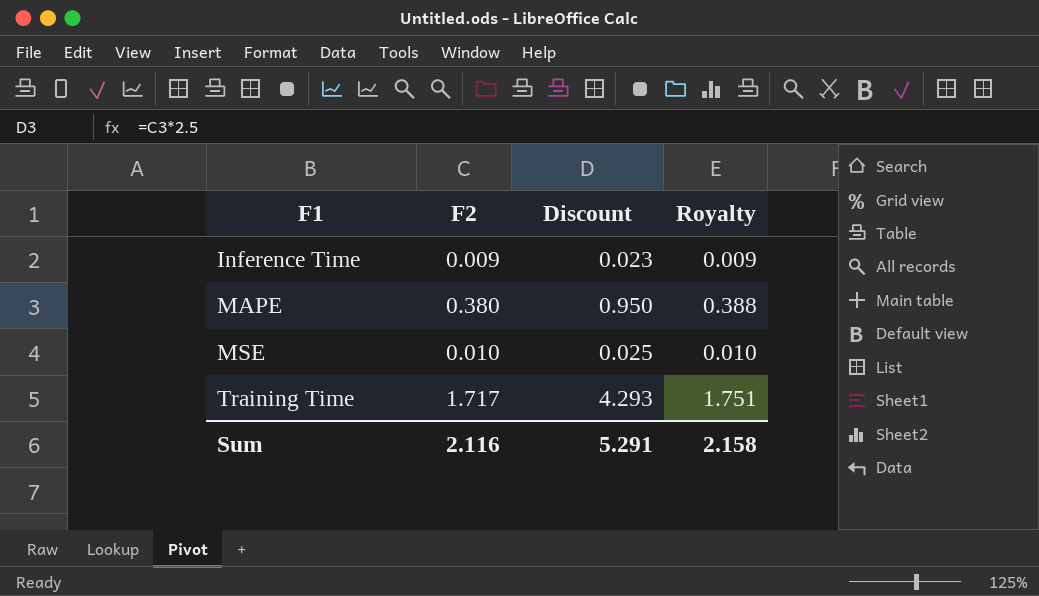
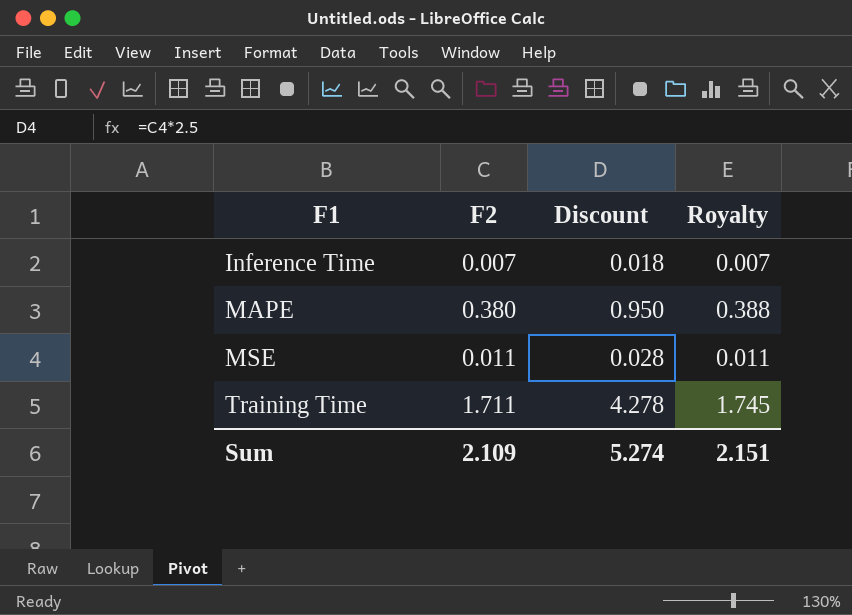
Inference Time | F2: 0.009 -> 0.007
Inference Time | Discount: 0.023 -> 0.018
Inference Time | Royalty: 0.009 -> 0.007
MSE | F2: 0.010 -> 0.011
MSE | Discount: 0.025 -> 0.028
MSE | Royalty: 0.010 -> 0.011
Training Time | F2: 1.717 -> 1.711
Training Time | Discount: 4.293 -> 4.278
Training Time | Royalty: 1.751 -> 1.745
Sum | F2: 2.116 -> 2.109
Sum | Discount: 5.291 -> 5.274
Sum | Royalty: 2.158 -> 2.151

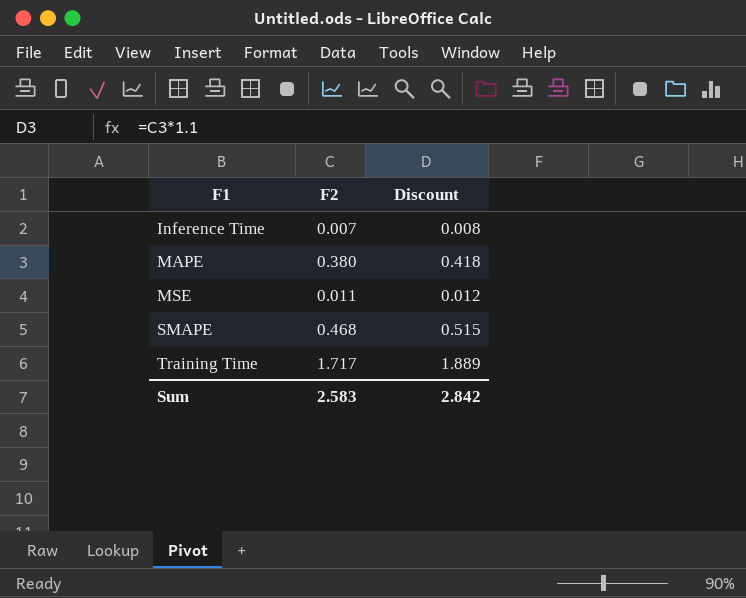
column Royalty | formula: [F2] * 1.02 -> none
column Discount | formula: [F2] * 2.5 -> [F2] * 1.1
row SMAPE: none -> 0.468 | 0.515
Training Time | F2: 1.711 -> 1.717
Sum | F2: 2.109 -> 2.583
Sum | Discount: 5.274 -> 2.842

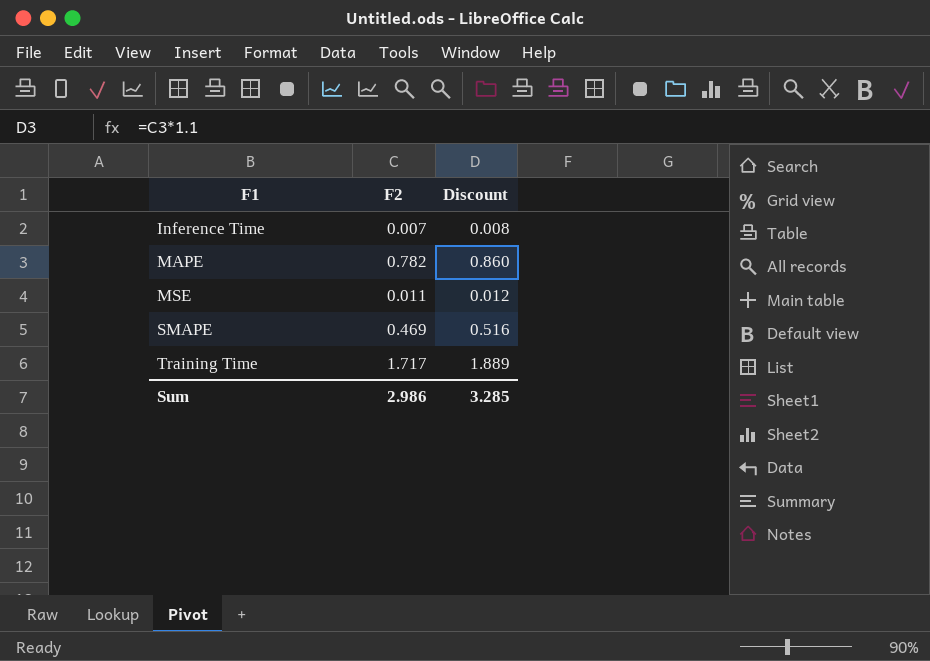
MAPE | F2: 0.380 -> 0.782
MAPE | Discount: 0.418 -> 0.860
SMAPE | F2: 0.468 -> 0.469
SMAPE | Discount: 0.515 -> 0.516
Sum | F2: 2.583 -> 2.986
Sum | Discount: 2.842 -> 3.285

